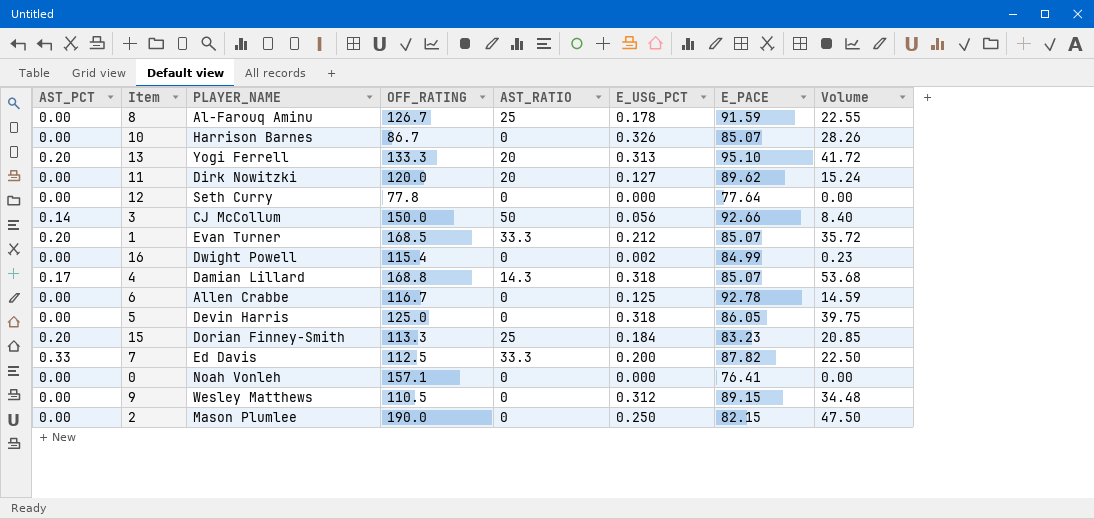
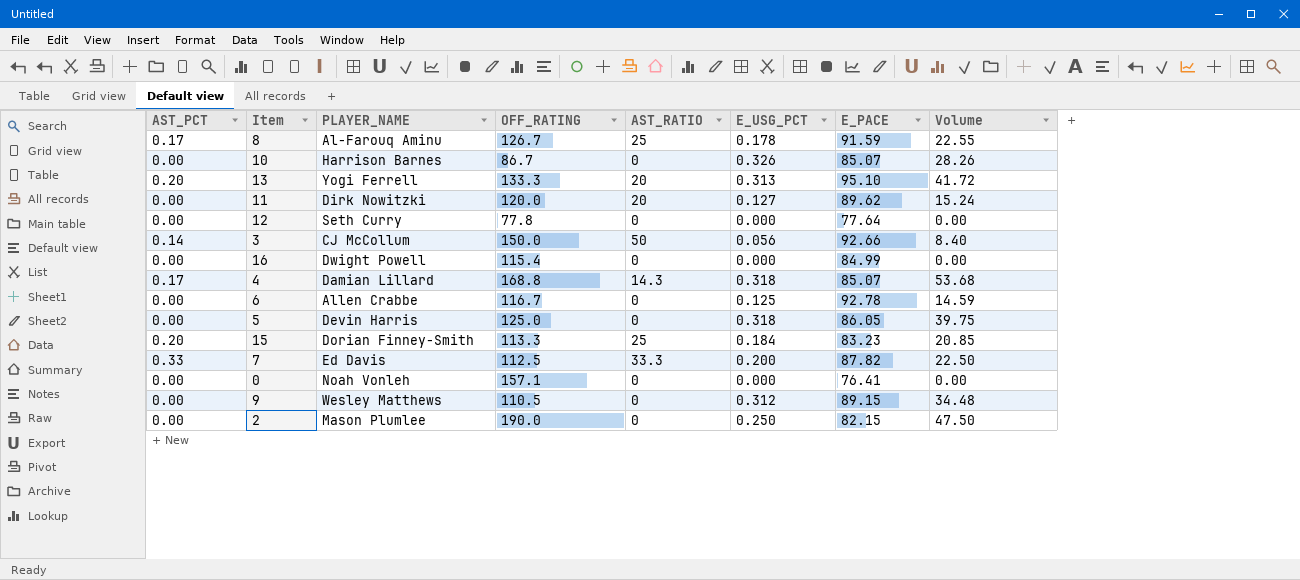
row 1: 0.20 | Evan Turner | 168.5 | 33.3 | 0.212 | 85.07 | 35.72 -> none
8 | AST_PCT: 0.00 -> 0.17
16 | E_USG_PCT: 0.002 -> 0.000
16 | Volume: 0.23 -> 0.00

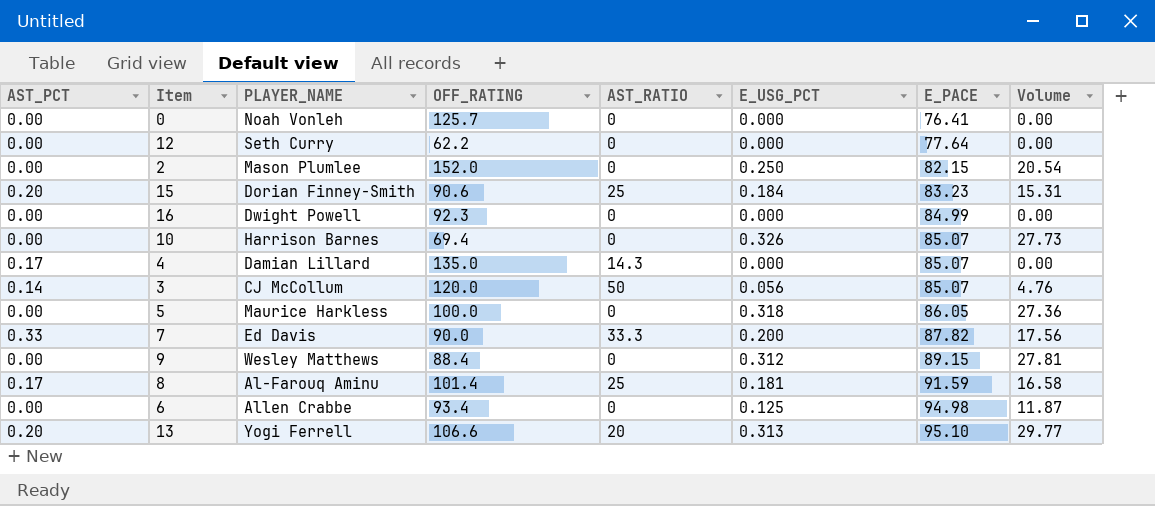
row order: none -> E_PACE ascending
column Volume | formula: [OFF_RATING] * [E_USG_PCT] -> [E_USG_PCT] * [E_PACE]
row 11: 0.00 | Dirk Nowitzki | 120.0 | 20 | 0.127 | 89.62 | 15.24 -> none
0 | OFF_RATING: 157.1 -> 125.7
12 | OFF_RATING: 77.8 -> 62.2
2 | OFF_RATING: 190.0 -> 152.0
15 | OFF_RATING: 113.3 -> 90.6
16 | OFF_RATING: 115.4 -> 92.3
10 | OFF_RATING: 86.7 -> 69.4
4 | OFF_RATING: 168.8 -> 135.0
4 | E_USG_PCT: 0.318 -> 0.000
3 | OFF_RATING: 150.0 -> 120.0
3 | E_PACE: 92.66 -> 85.07
5 | PLAYER_NAME: Devin Harris -> Maurice Harkless
5 | OFF_RATING: 125.0 -> 100.0
7 | OFF_RATING: 112.5 -> 90.0
9 | OFF_RATING: 110.5 -> 88.4
8 | OFF_RATING: 126.7 -> 101.4
8 | E_USG_PCT: 0.178 -> 0.181
6 | OFF_RATING: 116.7 -> 93.4
6 | E_PACE: 92.78 -> 94.98
13 | OFF_RATING: 133.3 -> 106.6

